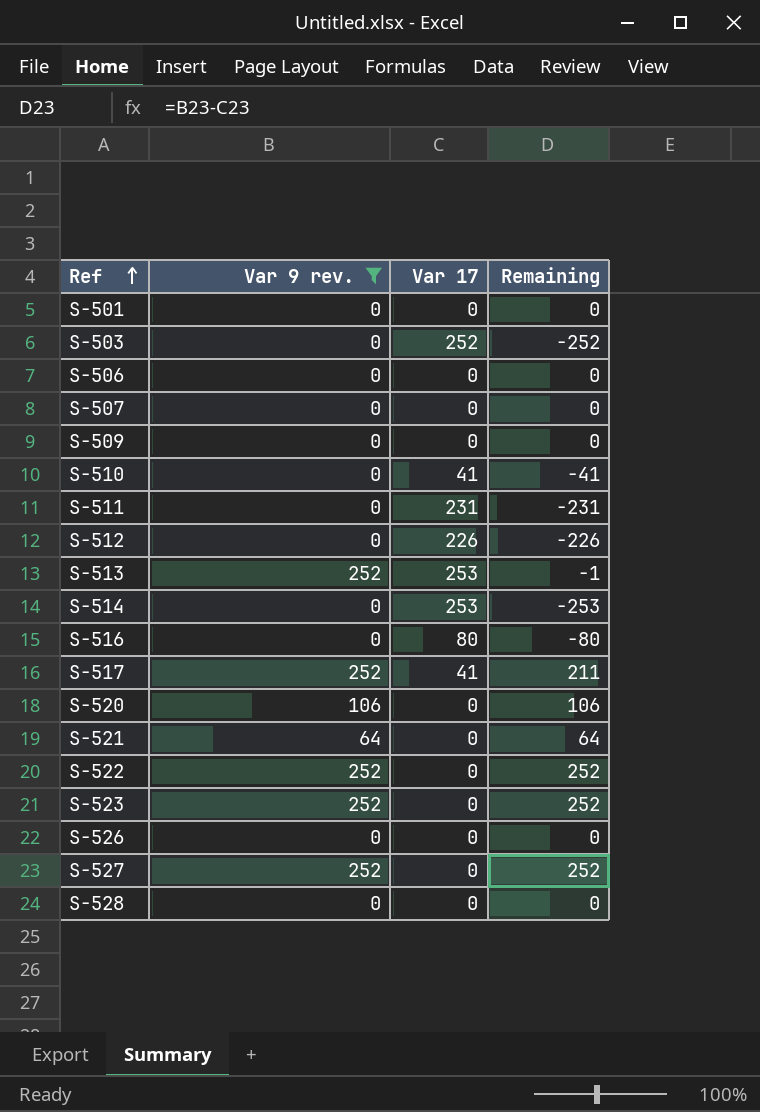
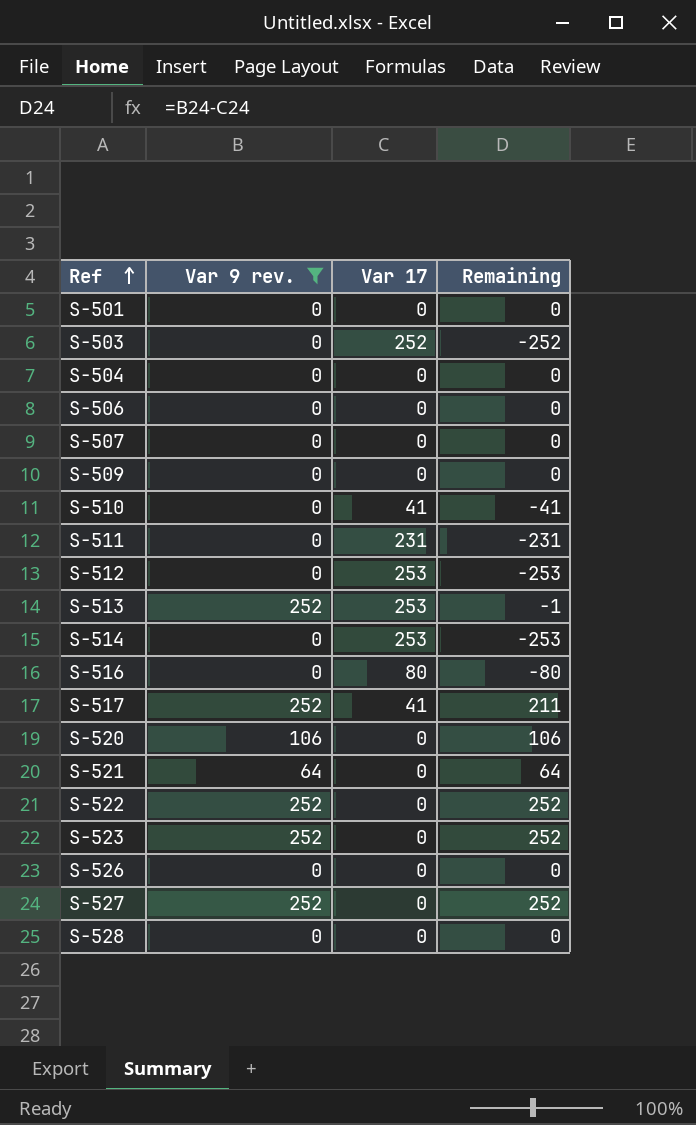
row S-504: none -> 0 | 0 | 0
S-512 | Var 17: 226 -> 253
S-512 | Remaining: -226 -> -253

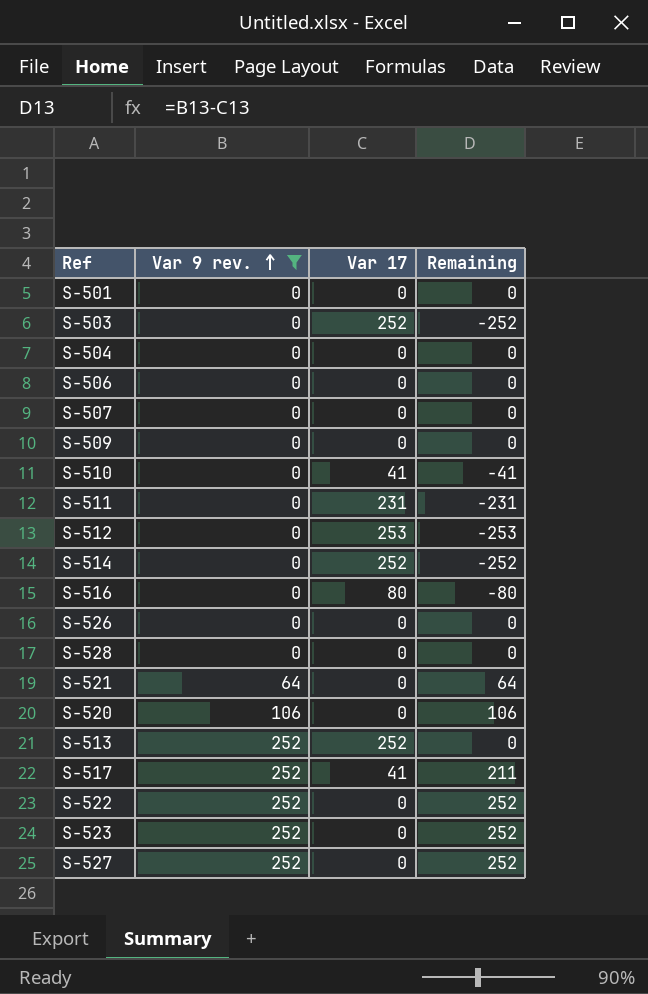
row order: Ref ascending -> Var 9 rev. ascending
S-514 | Var 17: 253 -> 252
S-514 | Remaining: -253 -> -252
S-513 | Var 17: 253 -> 252
S-513 | Remaining: -1 -> 0

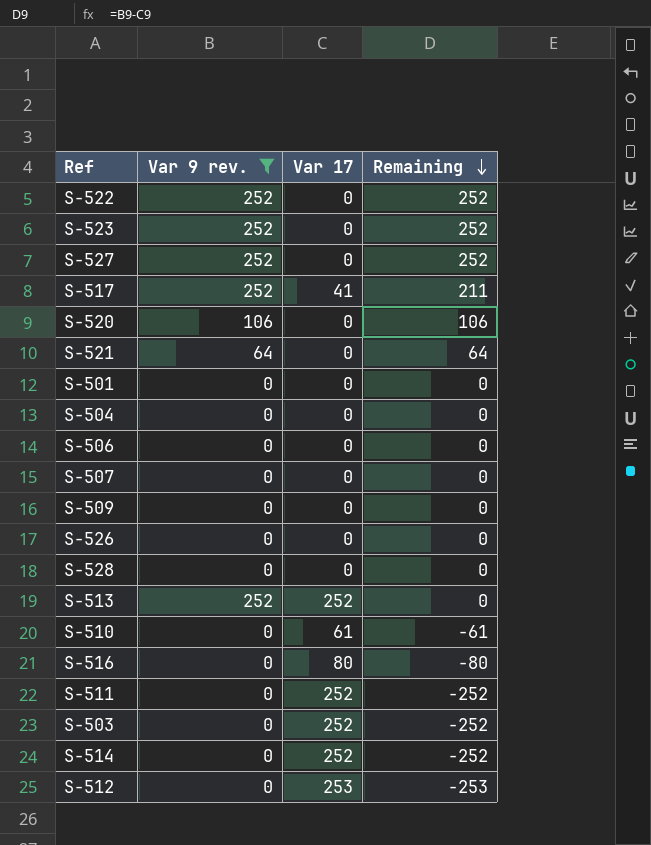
row order: Var 9 rev. ascending -> Remaining descending
S-510 | Var 17: 41 -> 61
S-510 | Remaining: -41 -> -61
S-511 | Var 17: 231 -> 252
S-511 | Remaining: -231 -> -252

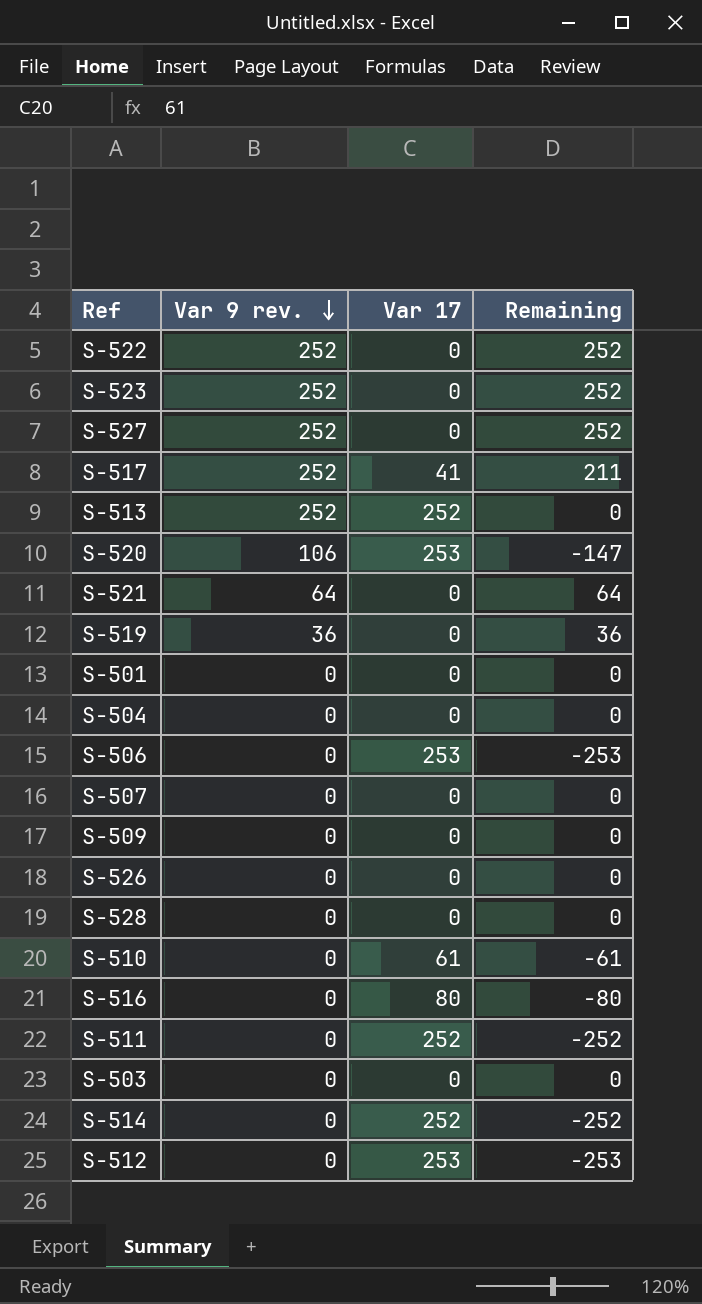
filter: Var 9 rev. != 36 -> none
row order: Remaining descending -> Var 9 rev. descending
S-520 | Var 17: 0 -> 253
S-520 | Remaining: 106 -> -147
S-506 | Var 17: 0 -> 253
S-506 | Remaining: 0 -> -253
S-503 | Var 17: 252 -> 0
S-503 | Remaining: -252 -> 0

